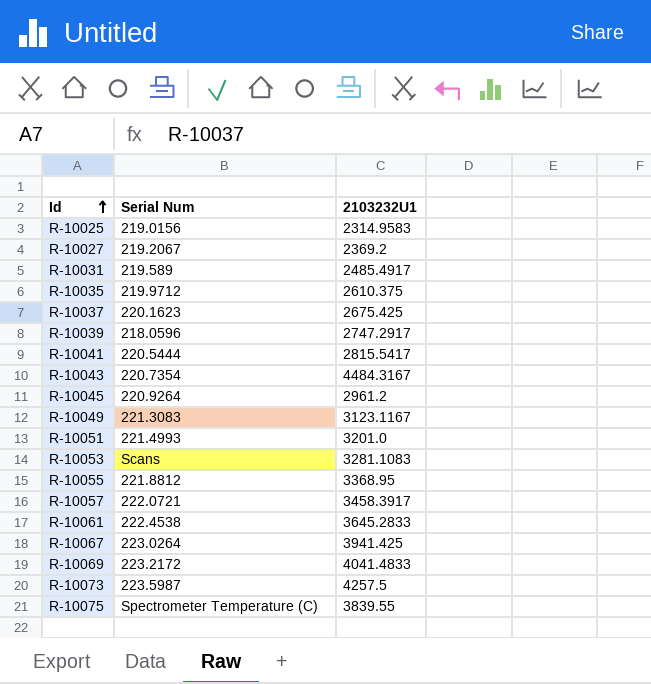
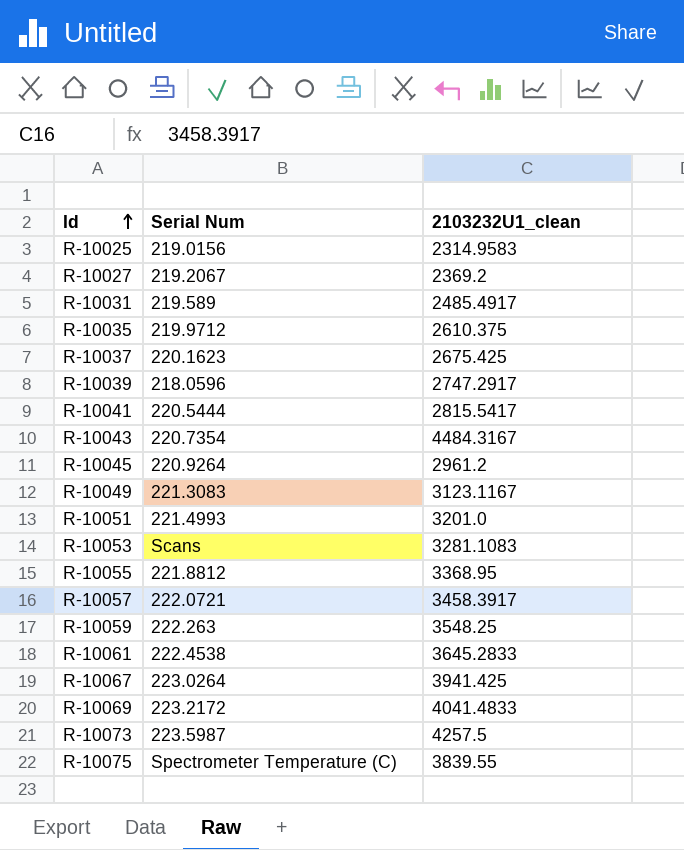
column name: 2103232U1 -> 2103232U1_clean
row R-10059: none -> 222.263 | 3548.25

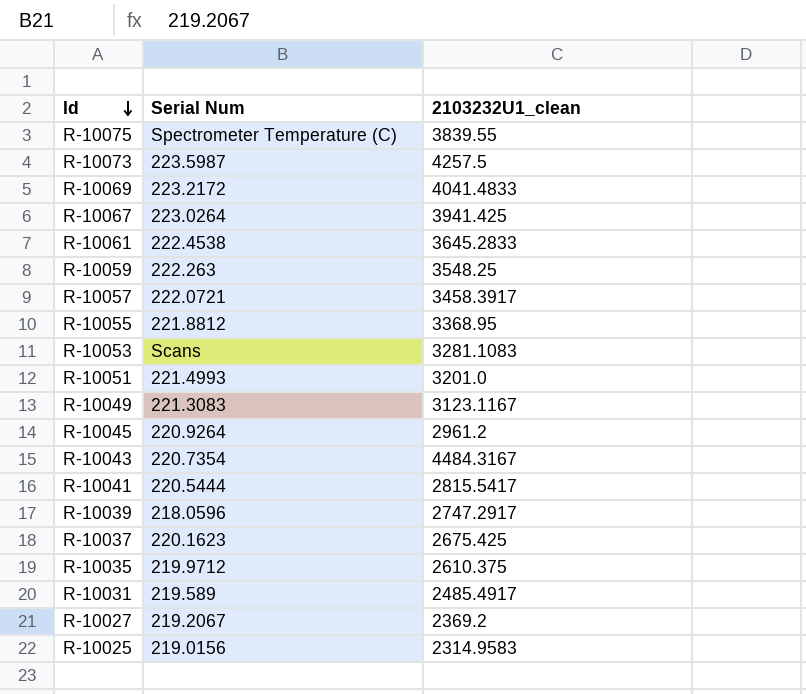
row order: Id ascending -> Id descending

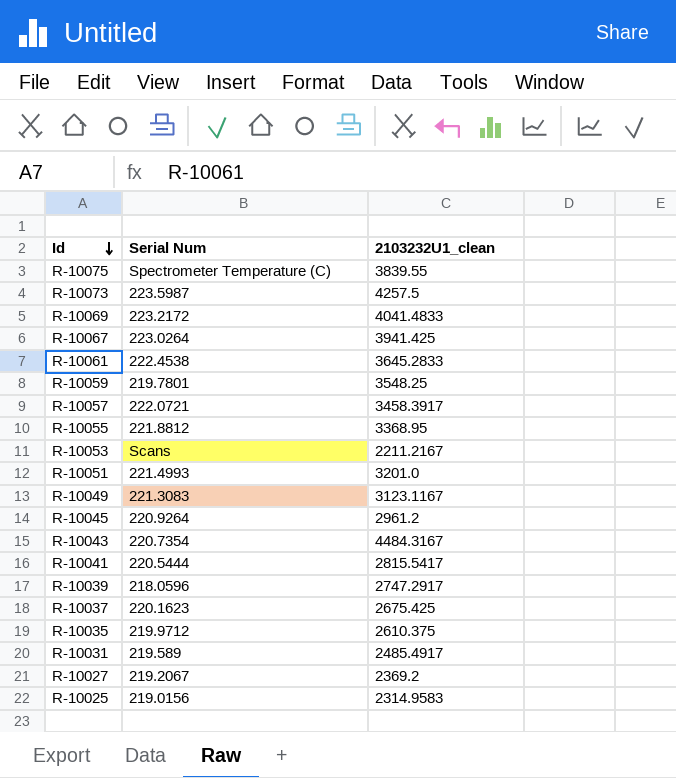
R-10059 | Serial Num: 222.263 -> 219.7801
R-10053 | 2103232U1_clean: 3281.1083 -> 2211.2167

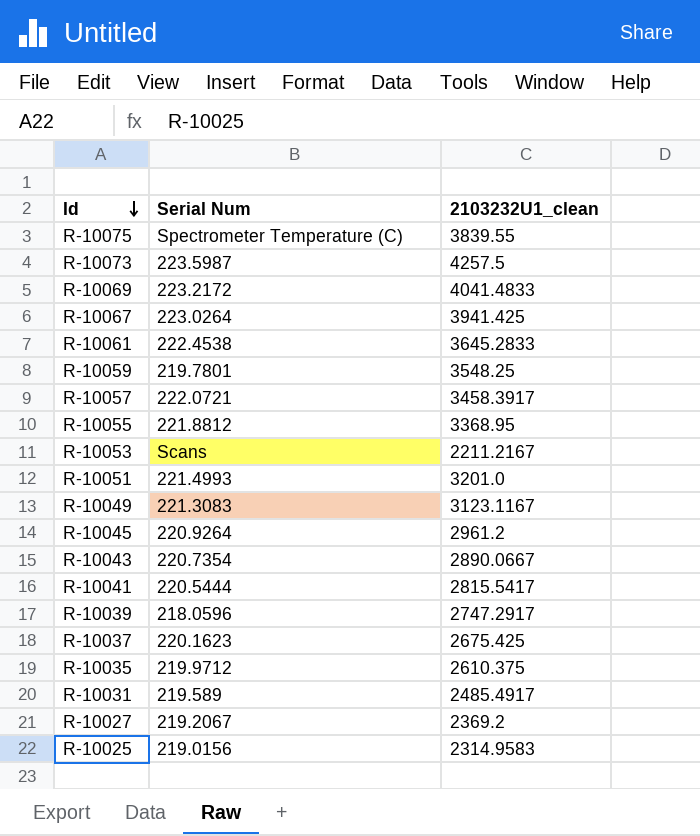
R-10043 | 2103232U1_clean: 4484.3167 -> 2890.0667

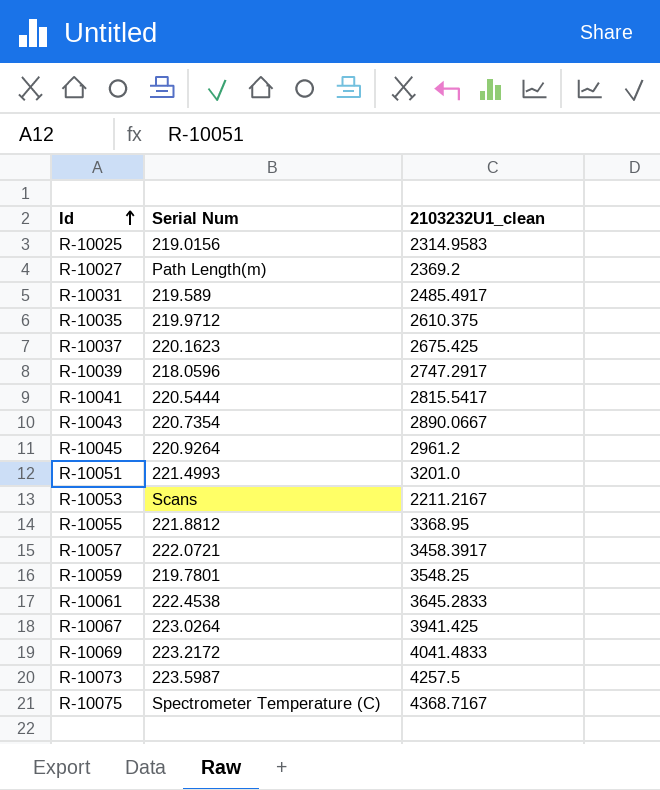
row order: Id descending -> Id ascending
row R-10049: 221.3083 | 3123.1167 -> none
R-10027 | Serial Num: 219.2067 -> Path Length(m)
R-10075 | 2103232U1_clean: 3839.55 -> 4368.7167

